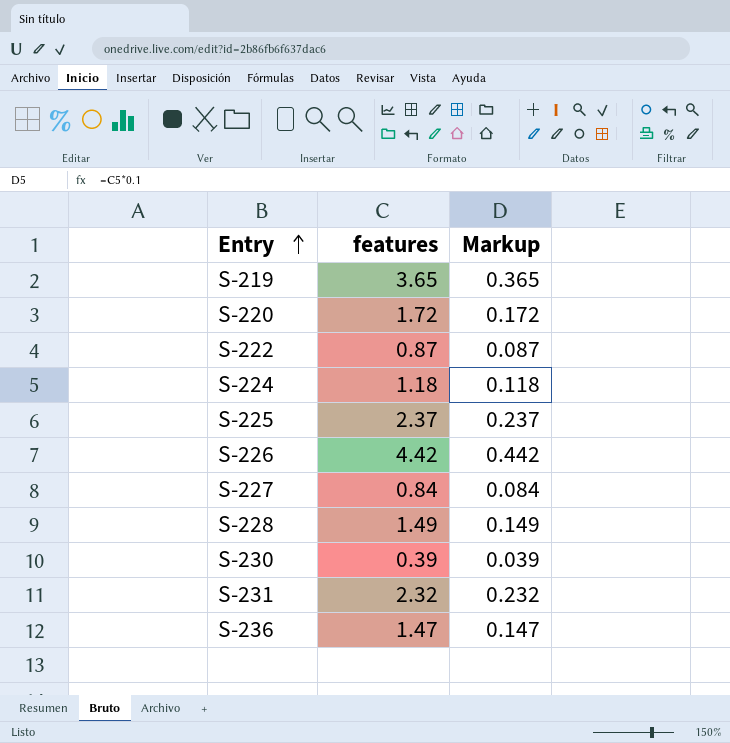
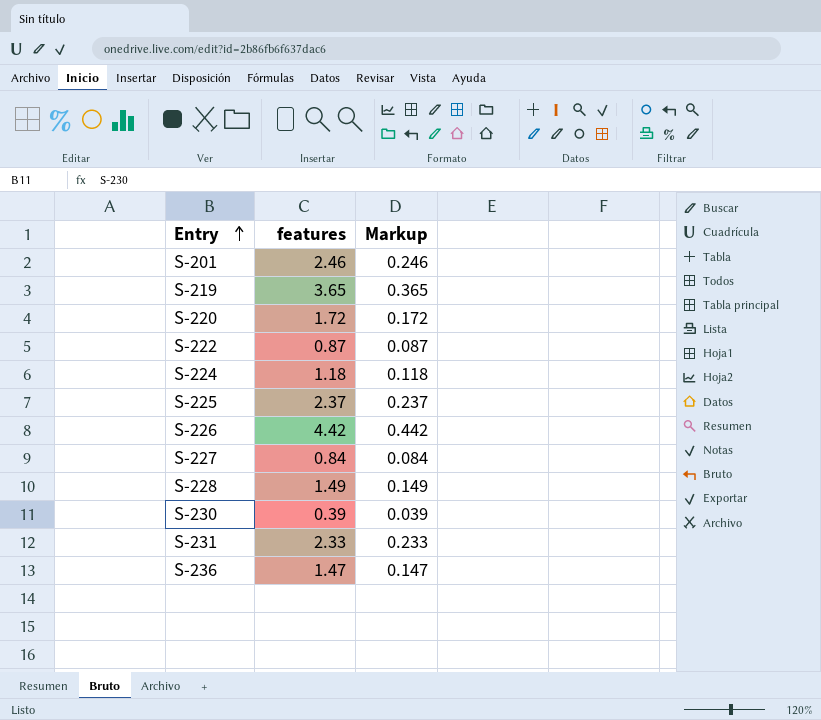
row S-201: none -> 2.46 | 0.246
S-231 | features: 2.32 -> 2.33
S-231 | Markup: 0.232 -> 0.233

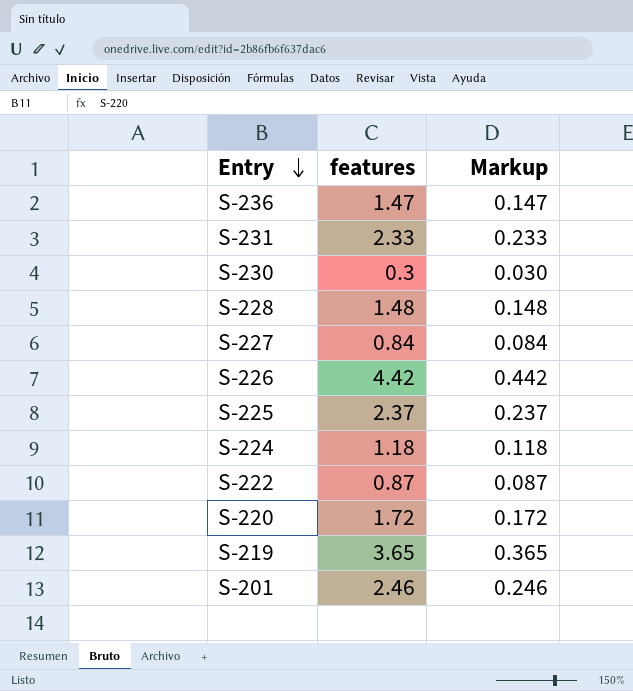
row order: Entry ascending -> Entry descending
S-230 | features: 0.39 -> 0.3
S-230 | Markup: 0.039 -> 0.030
S-228 | features: 1.49 -> 1.48
S-228 | Markup: 0.149 -> 0.148

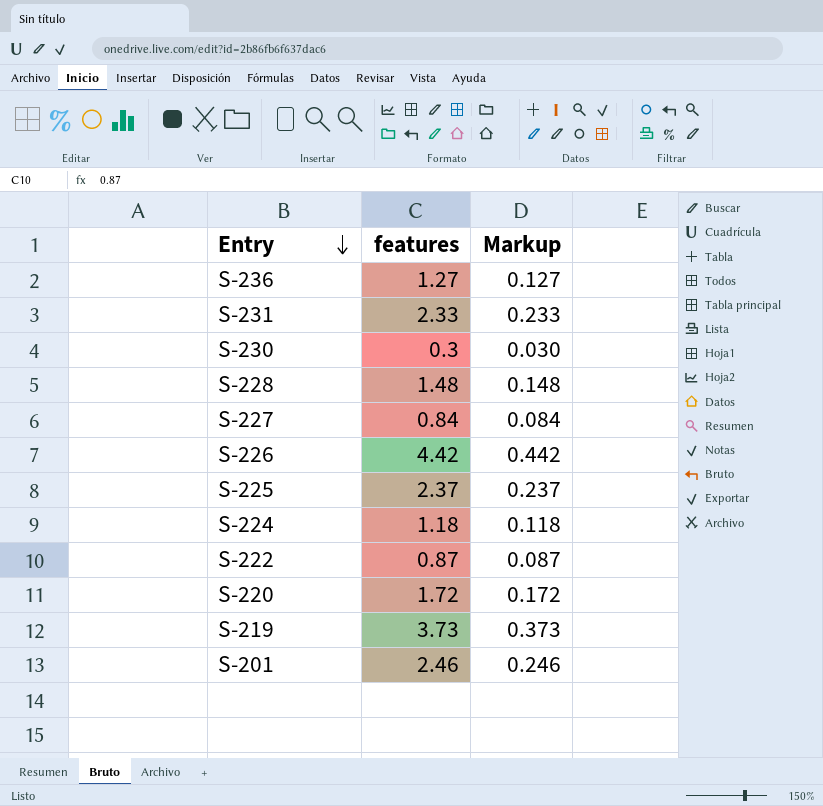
S-236 | features: 1.47 -> 1.27
S-236 | Markup: 0.147 -> 0.127
S-219 | features: 3.65 -> 3.73
S-219 | Markup: 0.365 -> 0.373

